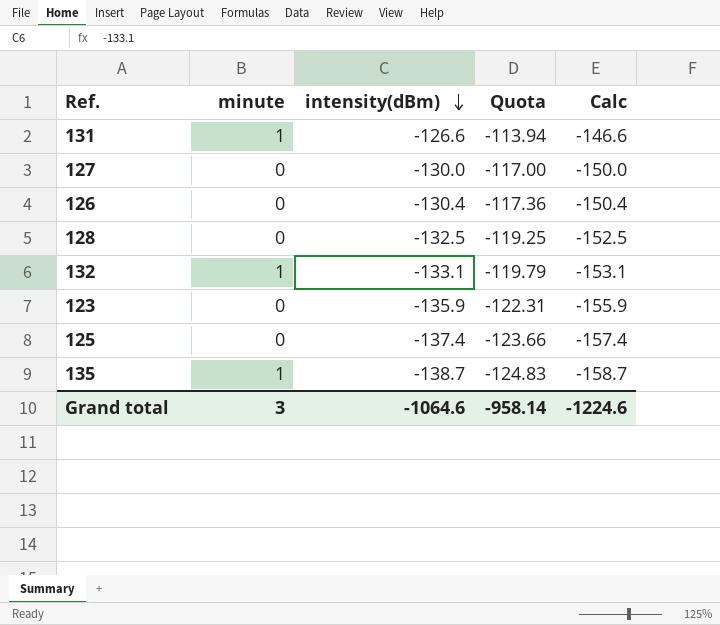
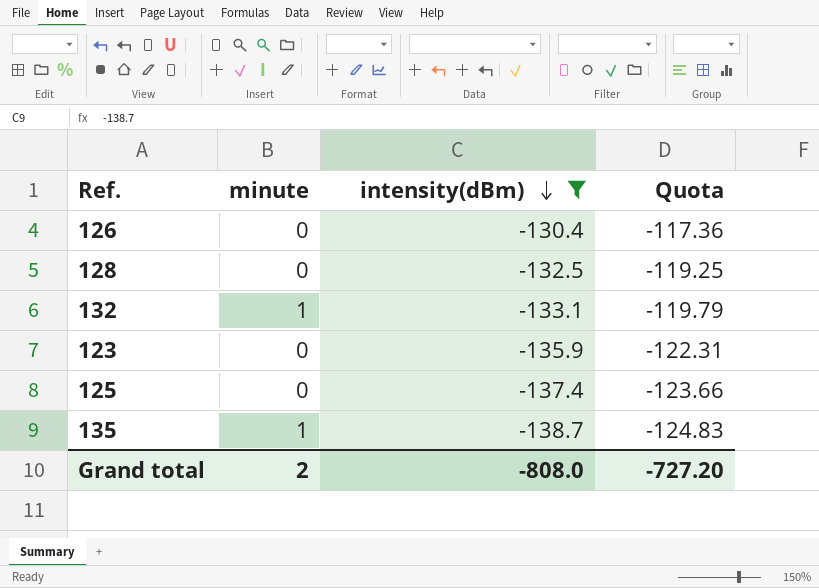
filter: none -> intensity(dBm) <= -130.4
column Calc | formula: [intensity(dBm)] - 20 -> none
Grand total | minute: 3 -> 2
Grand total | intensity(dBm): -1064.6 -> -808.0
Grand total | Quota: -958.14 -> -727.20

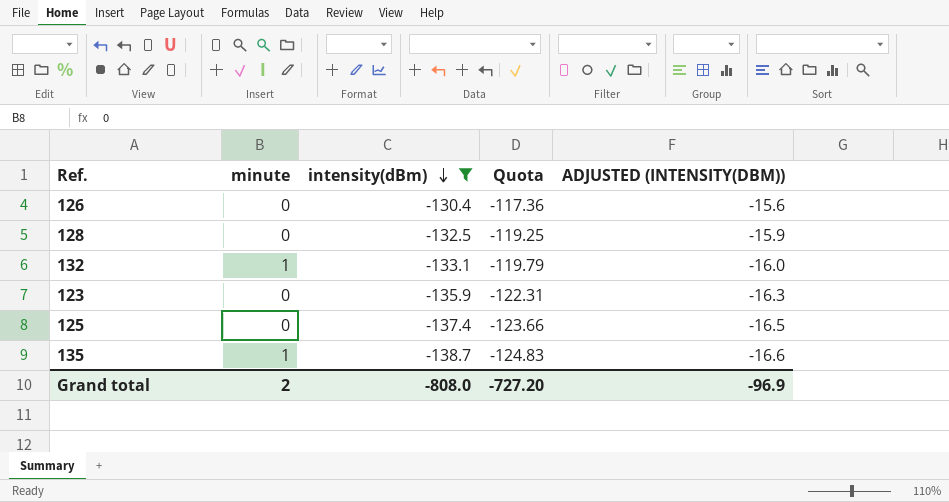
column ADJUSTED (INTENSITY(DBM)) | formula: none -> [intensity(dBm)] * 0.12

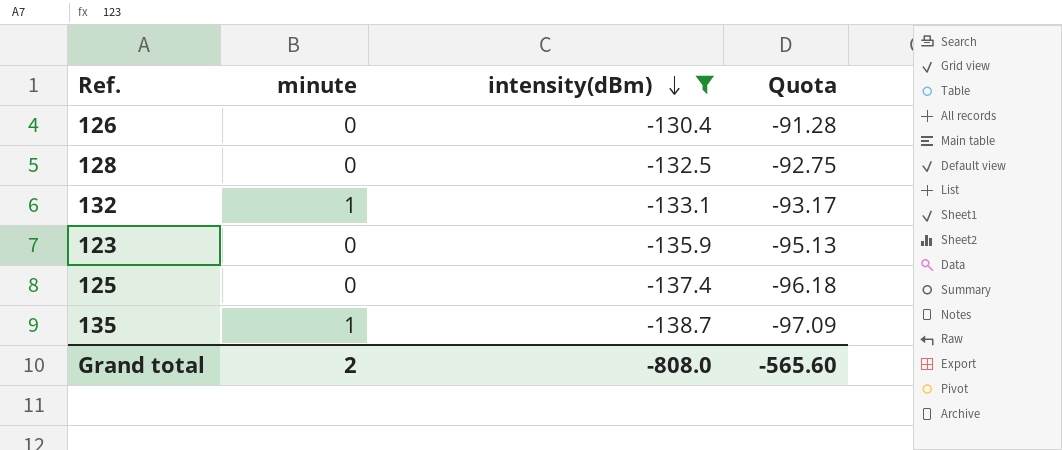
column ADJUSTED (INTENSITY(DBM)) | formula: [intensity(dBm)] * 0.12 -> none
column Quota | formula: [intensity(dBm)] * 0.9 -> [intensity(dBm)] * 0.7
Grand total | Quota: -727.20 -> -565.60

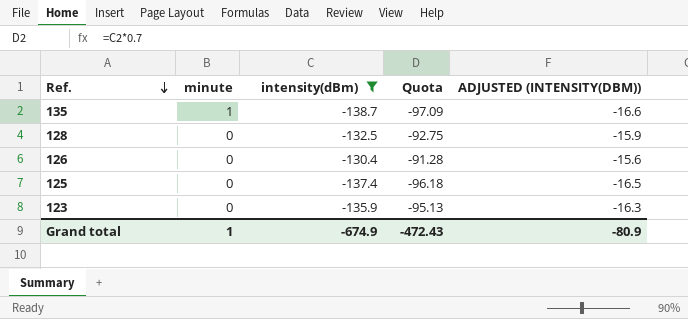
row order: intensity(dBm) descending -> Ref. descending
column ADJUSTED (INTENSITY(DBM)) | formula: none -> [intensity(dBm)] * 0.12
row 132: 1 | -133.1 | -93.17 -> none
Grand total | minute: 2 -> 1
Grand total | intensity(dBm): -808.0 -> -674.9
Grand total | Quota: -565.60 -> -472.43

